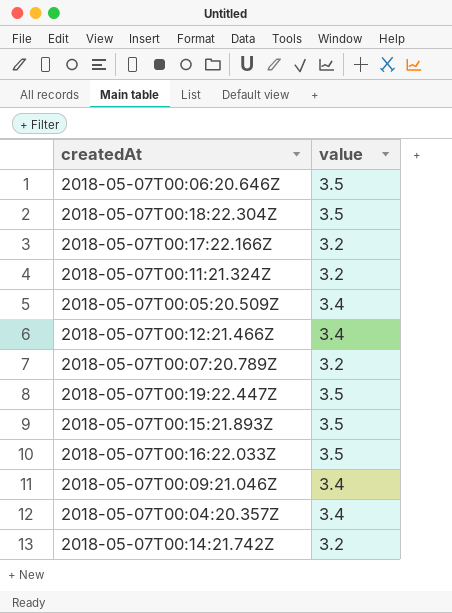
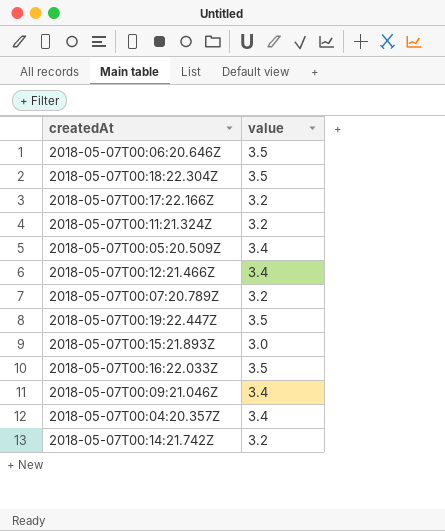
2018-05-07T00:15:21.893Z | value: 3.5 -> 3.0

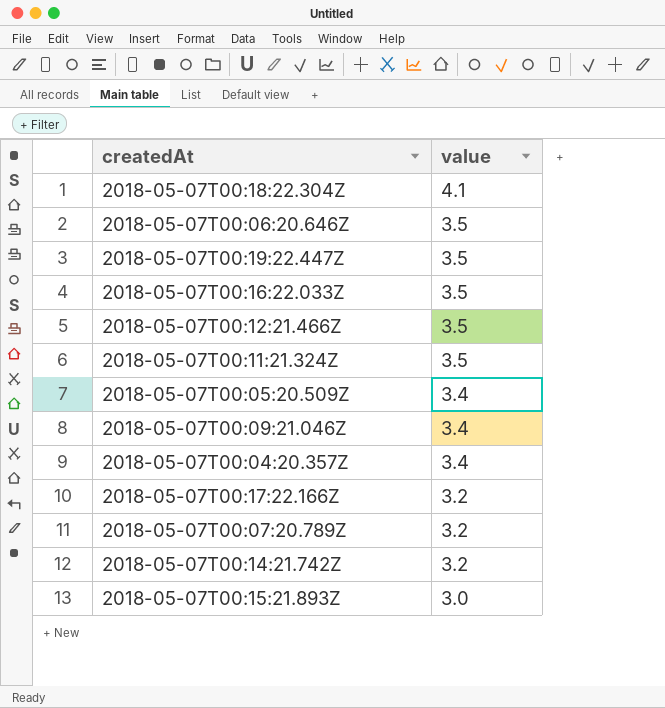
row order: none -> value descending
2018-05-07T00:18:22.304Z | value: 3.5 -> 4.1
2018-05-07T00:12:21.466Z | value: 3.4 -> 3.5
2018-05-07T00:11:21.324Z | value: 3.2 -> 3.5

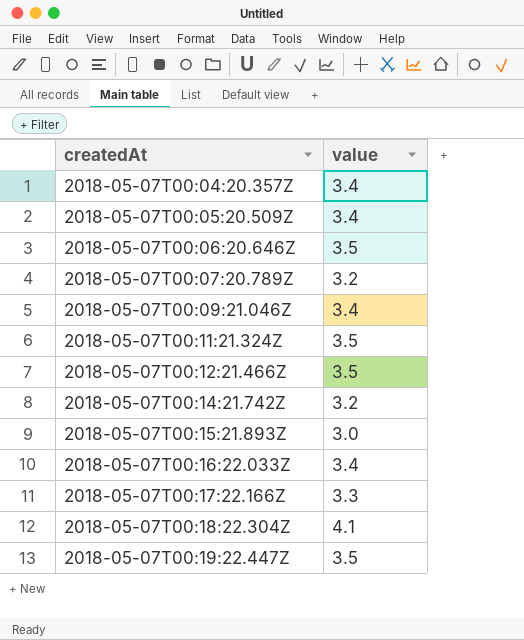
row order: value descending -> createdAt ascending
2018-05-07T00:16:22.033Z | value: 3.5 -> 3.4
2018-05-07T00:17:22.166Z | value: 3.2 -> 3.3

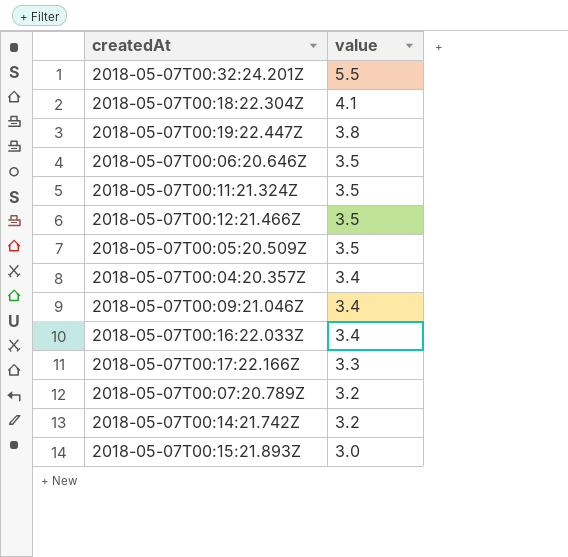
row order: createdAt ascending -> value descending
row 2018-05-07T00:32:24.201Z: none -> 5.5
2018-05-07T00:19:22.447Z | value: 3.5 -> 3.8
2018-05-07T00:05:20.509Z | value: 3.4 -> 3.5

